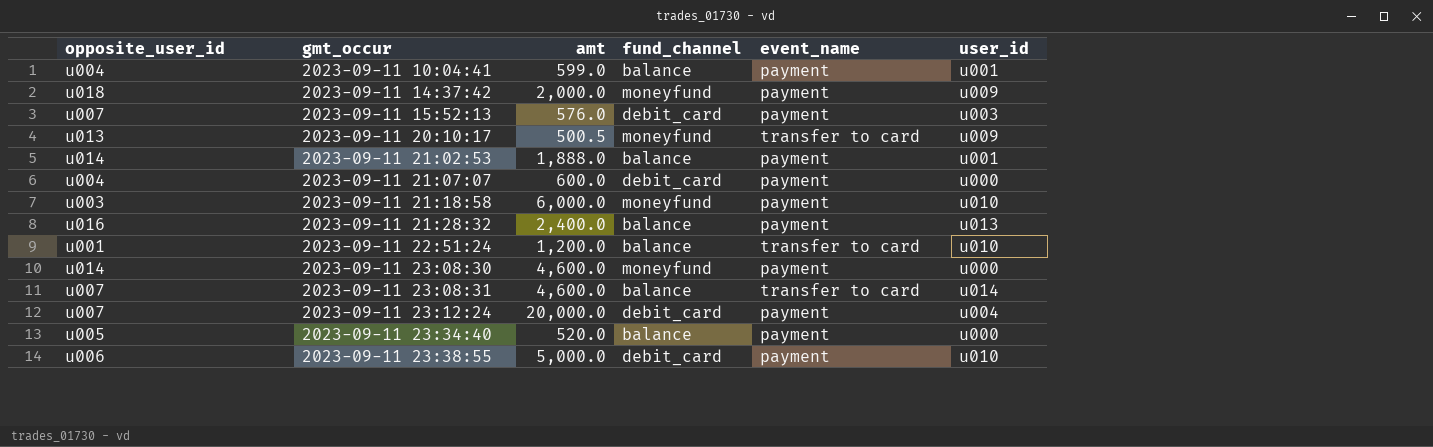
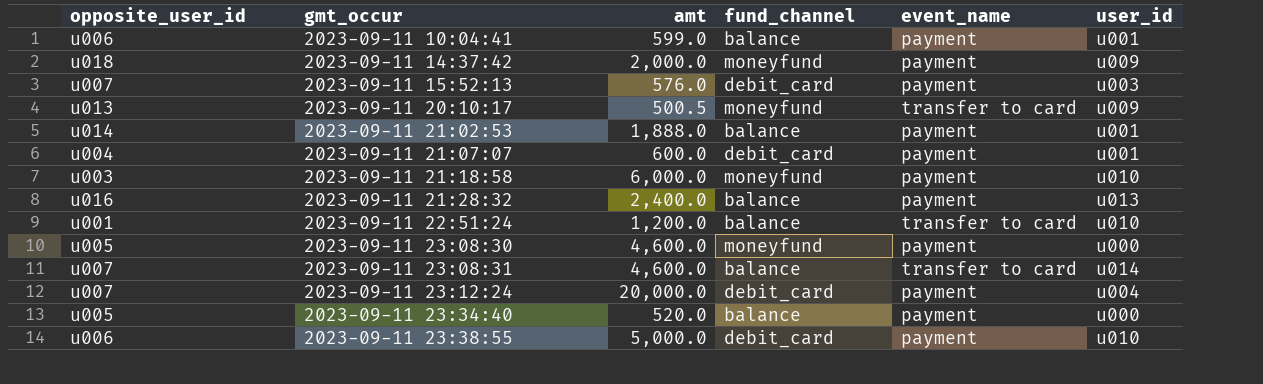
2023-09-11 10:04:41 | opposite_user_id: u004 -> u006
2023-09-11 21:07:07 | user_id: u000 -> u001
2023-09-11 23:08:30 | opposite_user_id: u014 -> u005

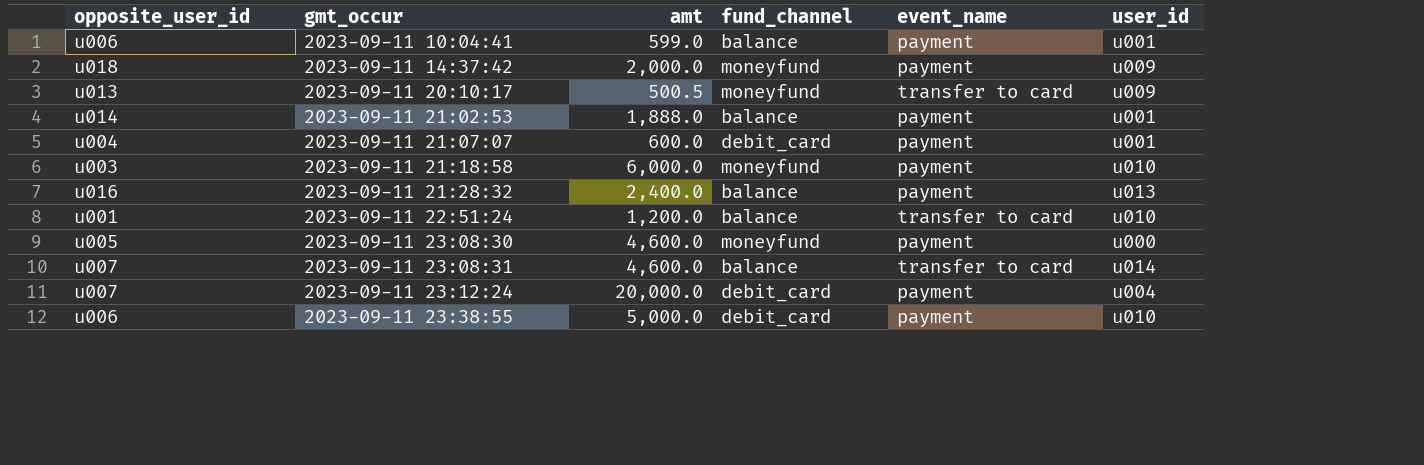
row 2023-09-11 15:52:13: u007 | 576.0 | debit_card | payment | u003 -> none
row 2023-09-11 23:34:40: u005 | 520.0 | balance | payment | u000 -> none

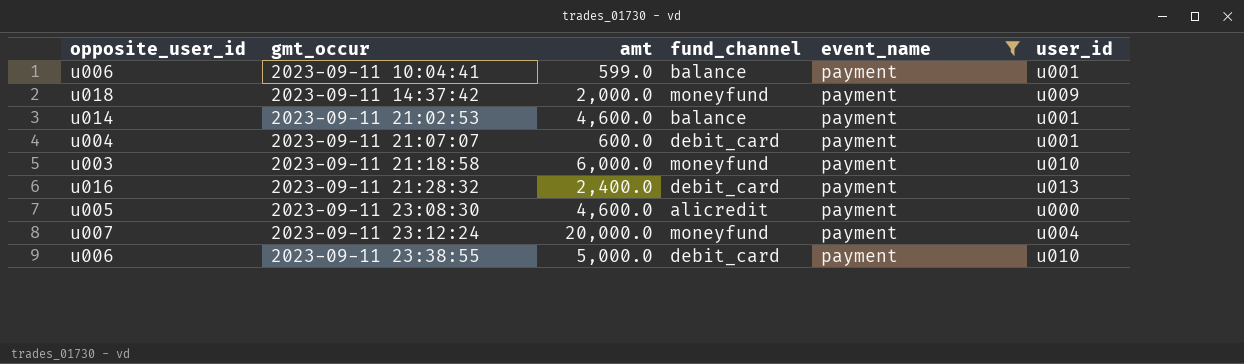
filter: none -> event_name = payment
2023-09-11 21:02:53 | amt: 1,888.0 -> 4,600.0
2023-09-11 21:28:32 | fund_channel: balance -> debit_card
2023-09-11 23:08:30 | fund_channel: moneyfund -> alicredit
2023-09-11 23:12:24 | fund_channel: debit_card -> moneyfund

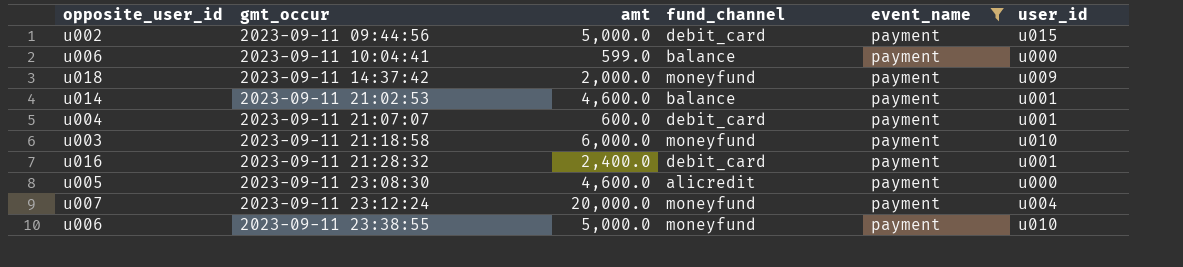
row 2023-09-11 09:44:56: none -> u002 | 5,000.0 | debit_card | payment | u015
2023-09-11 10:04:41 | user_id: u001 -> u000
2023-09-11 21:28:32 | user_id: u013 -> u001
2023-09-11 23:38:55 | fund_channel: debit_card -> moneyfund

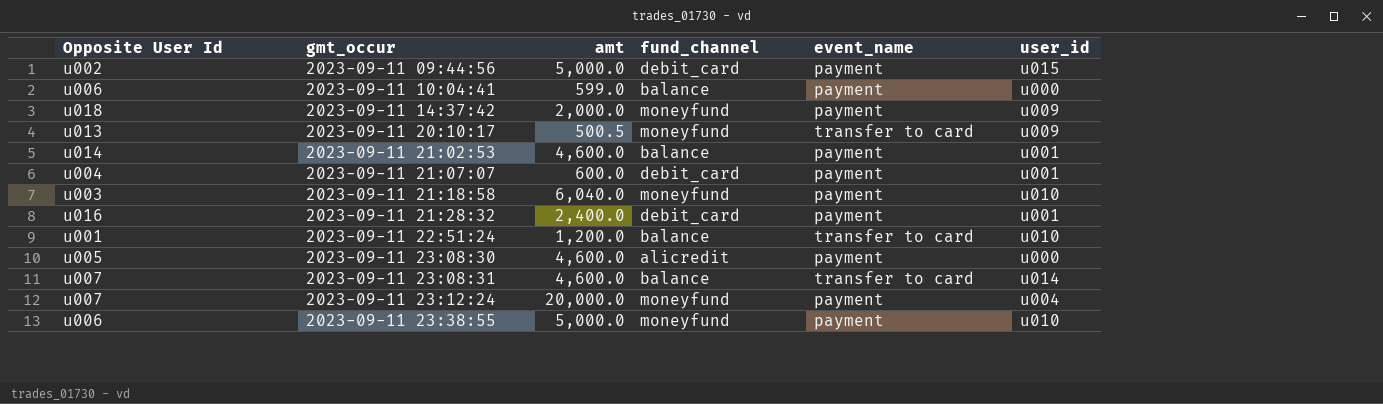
filter: event_name = payment -> none
column name: opposite_user_id -> Opposite User Id
2023-09-11 21:18:58 | amt: 6,000.0 -> 6,040.0

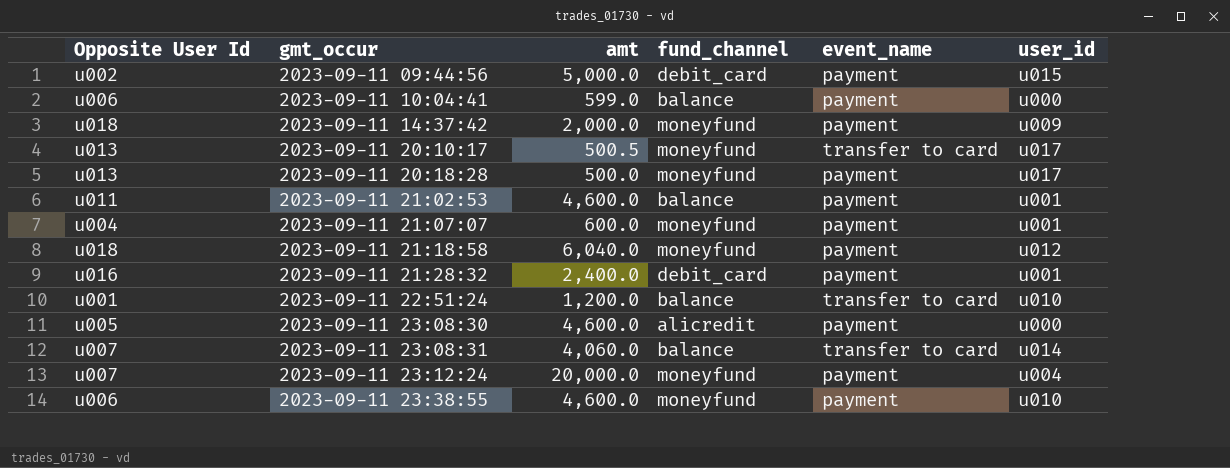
2023-09-11 20:10:17 | user_id: u009 -> u017
row 2023-09-11 20:18:28: none -> u013 | 500.0 | moneyfund | payment | u017
2023-09-11 21:02:53 | Opposite User Id: u014 -> u011
2023-09-11 21:07:07 | fund_channel: debit_card -> moneyfund
2023-09-11 21:18:58 | Opposite User Id: u003 -> u018
2023-09-11 21:18:58 | user_id: u010 -> u012
2023-09-11 23:08:31 | amt: 4,600.0 -> 4,060.0
2023-09-11 23:38:55 | amt: 5,000.0 -> 4,600.0

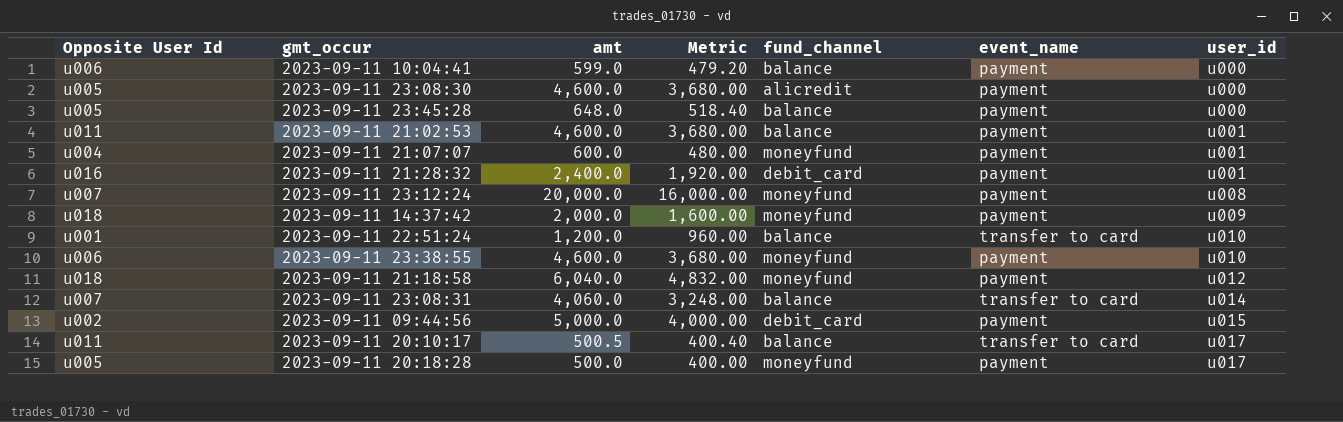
row order: gmt_occur ascending -> user_id ascending
column Metric | formula: none -> [amt] * 0.8
row 2023-09-11 23:45:28: none -> u005 | 648.0 | 518.40 | balance | payment | u000
2023-09-11 23:12:24 | user_id: u004 -> u008
2023-09-11 20:10:17 | Opposite User Id: u013 -> u011
2023-09-11 20:10:17 | fund_channel: moneyfund -> balance
2023-09-11 20:18:28 | Opposite User Id: u013 -> u005

